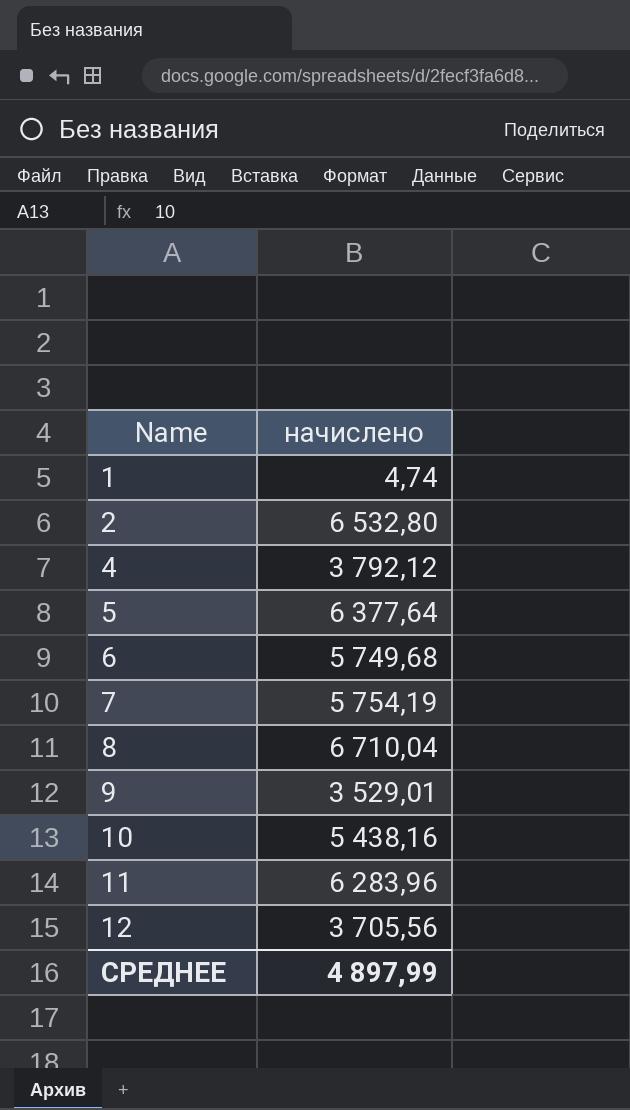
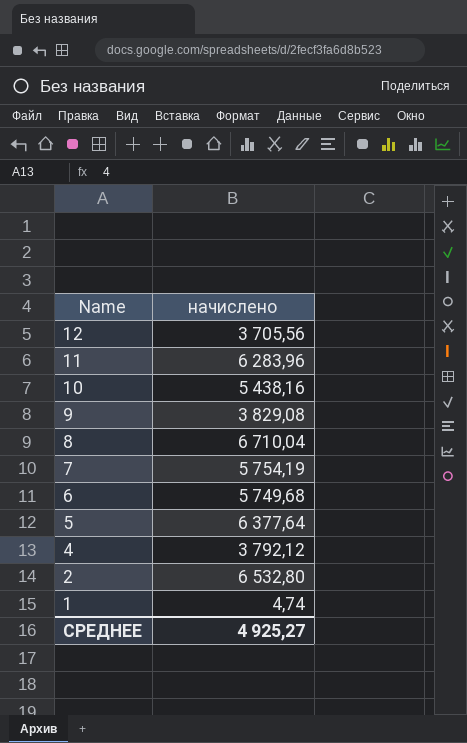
row order: Name ascending -> Name descending
9 | начислено: 3 529,01 -> 3 829,08
СРЕДНЕЕ | начислено: 4 897,99 -> 4 925,27

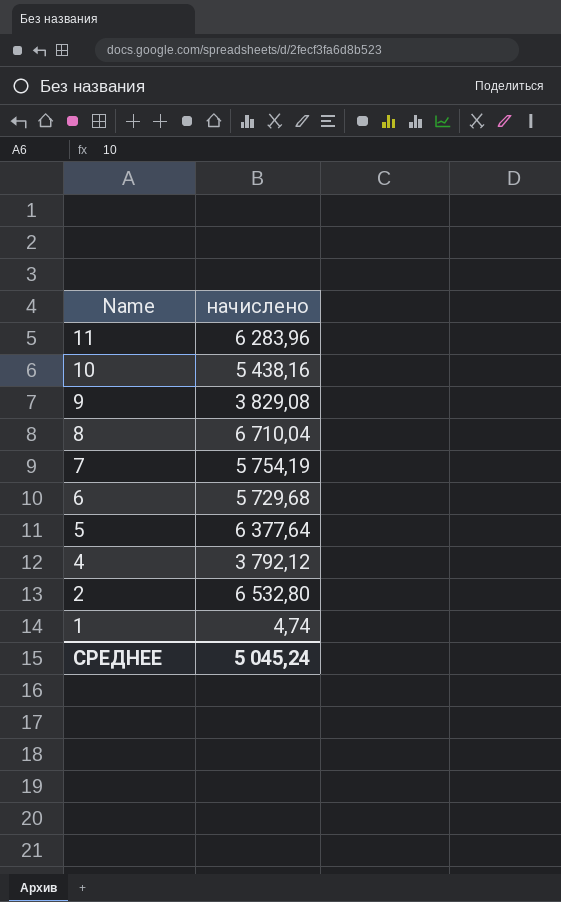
row 12: 3 705,56 -> none
6 | начислено: 5 749,68 -> 5 729,68
СРЕДНЕЕ | начислено: 4 925,27 -> 5 045,24

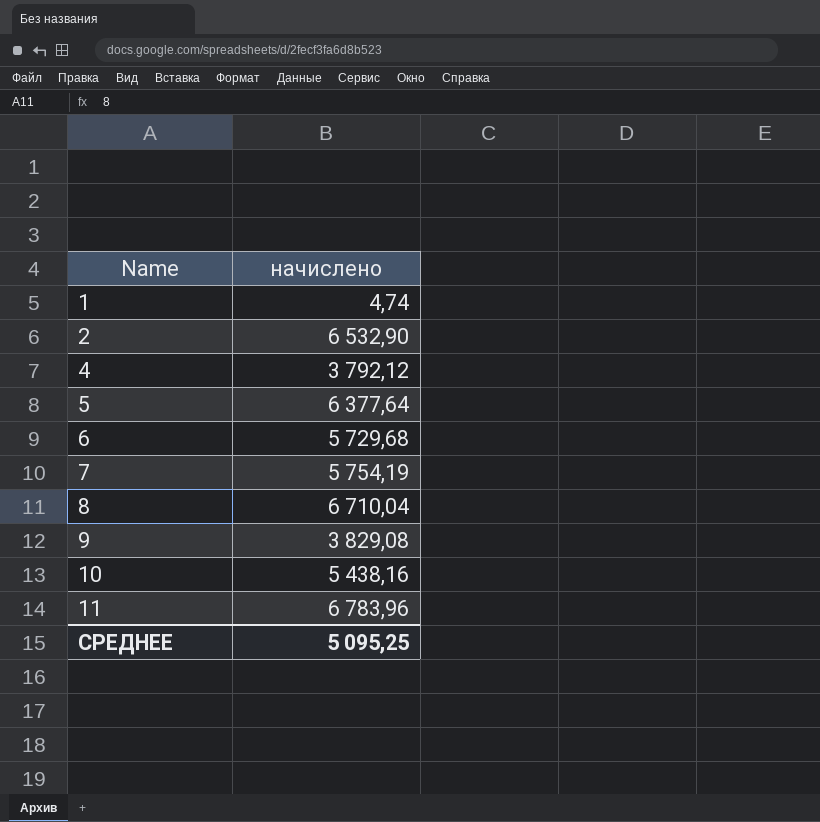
row order: Name descending -> Name ascending
2 | начислено: 6 532,80 -> 6 532,90
11 | начислено: 6 283,96 -> 6 783,96
СРЕДНЕЕ | начислено: 5 045,24 -> 5 095,25

